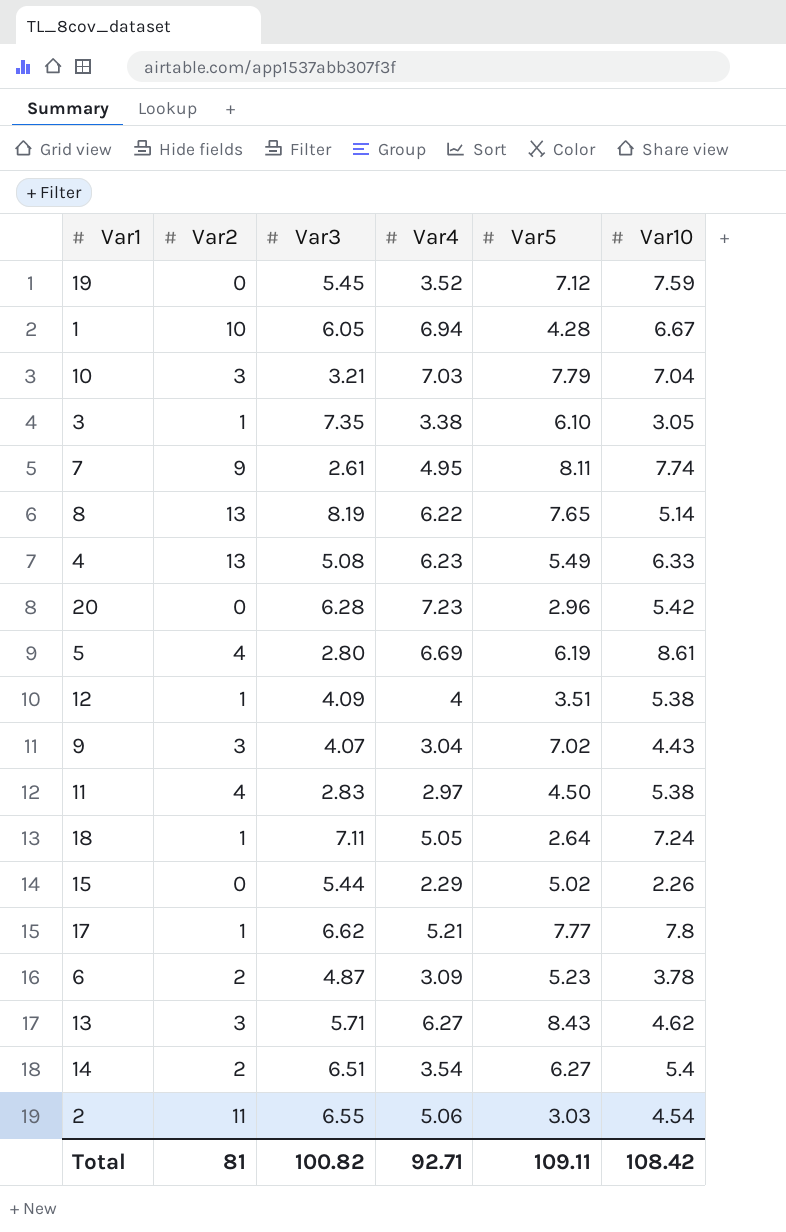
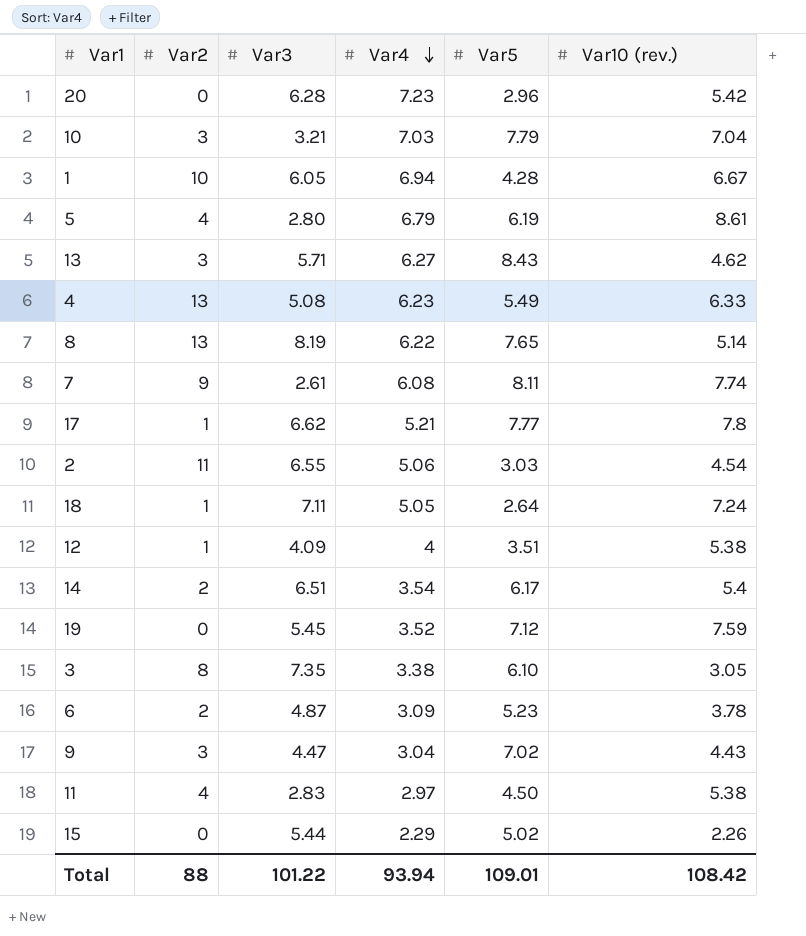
row order: none -> Var4 descending
column name: Var10 -> Var10 (rev.)
5 | Var4: 6.69 -> 6.79
7 | Var4: 4.95 -> 6.08
14 | Var5: 6.27 -> 6.17
3 | Var2: 1 -> 8
9 | Var3: 4.07 -> 4.47
Total | Var2: 81 -> 88
Total | Var3: 100.82 -> 101.22
Total | Var4: 92.71 -> 93.94
Total | Var5: 109.11 -> 109.01

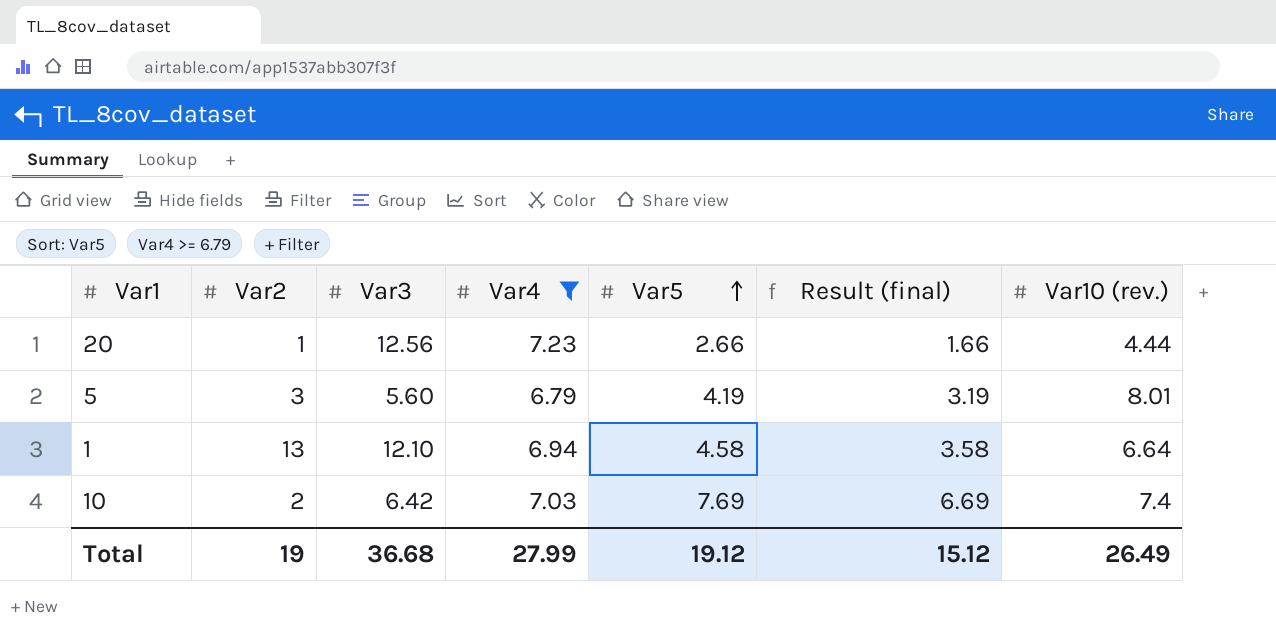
filter: none -> Var4 >= 6.79
row order: Var4 descending -> Var5 ascending
column Result (final) | formula: none -> [Var5] - 1
20 | Var2: 0 -> 1
20 | Var3: 6.28 -> 12.56
20 | Var5: 2.96 -> 2.66
20 | Var10 (rev.): 5.42 -> 4.44
5 | Var2: 4 -> 3
5 | Var3: 2.80 -> 5.60
5 | Var5: 6.19 -> 4.19
5 | Var10 (rev.): 8.61 -> 8.01
1 | Var2: 10 -> 13
1 | Var3: 6.05 -> 12.10
1 | Var5: 4.28 -> 4.58
1 | Var10 (rev.): 6.67 -> 6.64
10 | Var2: 3 -> 2
10 | Var3: 3.21 -> 6.42
10 | Var5: 7.79 -> 7.69
10 | Var10 (rev.): 7.04 -> 7.4
Total | Var2: 88 -> 19
Total | Var3: 101.22 -> 36.68
Total | Var4: 93.94 -> 27.99
Total | Var5: 109.01 -> 19.12
Total | Var10 (rev.): 108.42 -> 26.49

